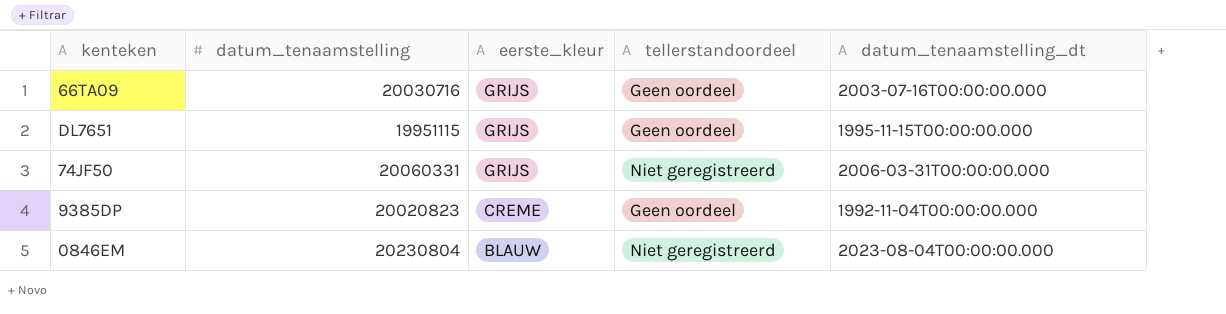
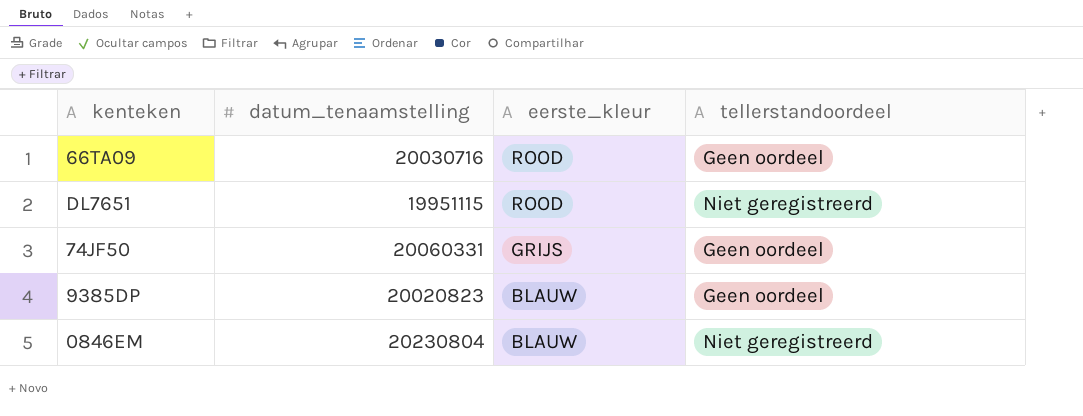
column datum_tenaamstelling_dt | position: 5 -> none
66TA09 | eerste_kleur: GRIJS -> ROOD
DL7651 | eerste_kleur: GRIJS -> ROOD
DL7651 | tellerstandoordeel: Geen oordeel -> Niet geregistreerd
74JF50 | tellerstandoordeel: Niet geregistreerd -> Geen oordeel
9385DP | eerste_kleur: CREME -> BLAUW

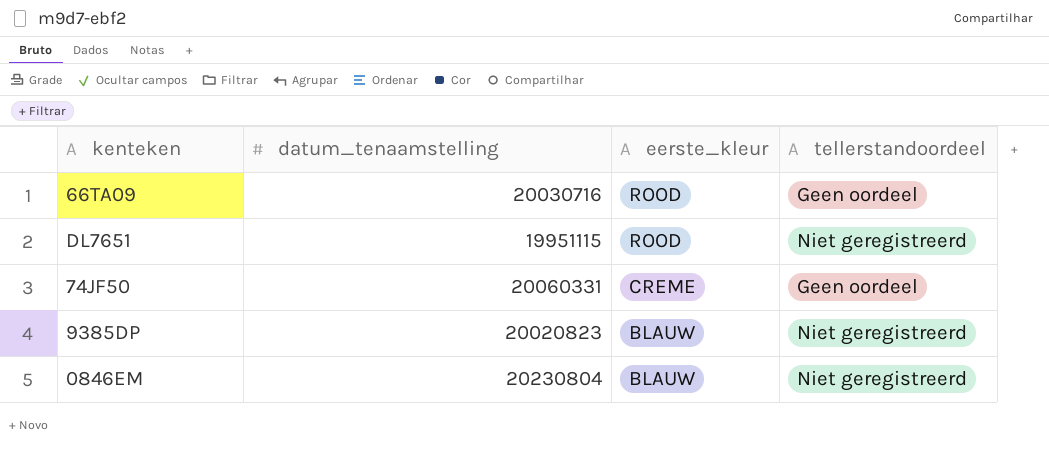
74JF50 | eerste_kleur: GRIJS -> CREME
9385DP | tellerstandoordeel: Geen oordeel -> Niet geregistreerd

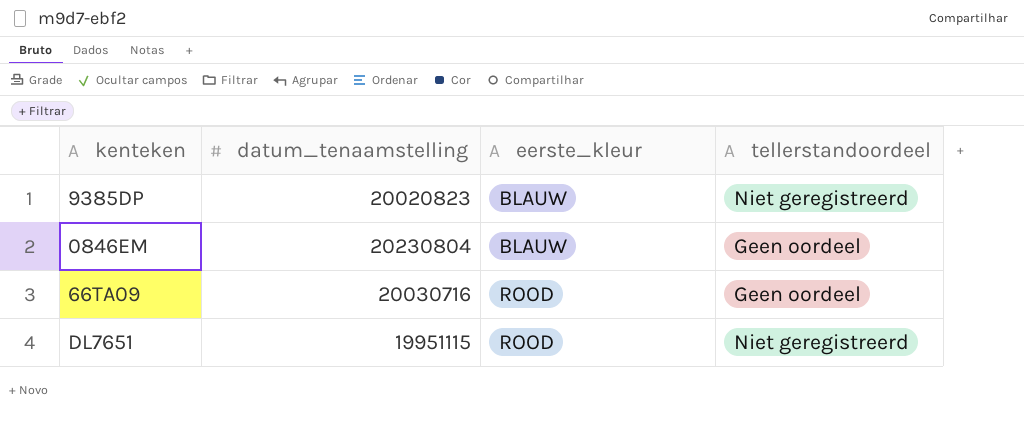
row order: eerste_kleur descending -> eerste_kleur ascending
row 74JF50: 20060331 | CREME | Geen oordeel -> none
0846EM | tellerstandoordeel: Niet geregistreerd -> Geen oordeel

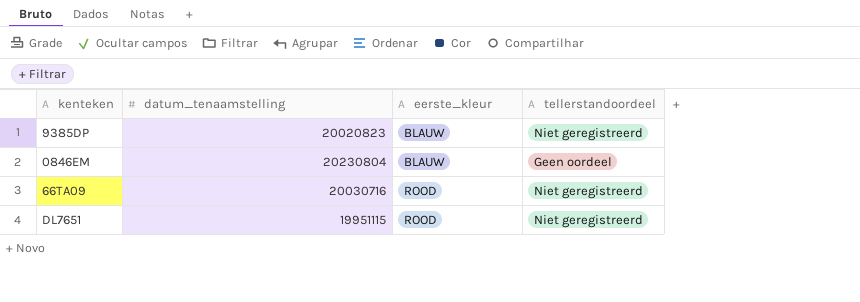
66TA09 | tellerstandoordeel: Geen oordeel -> Niet geregistreerd

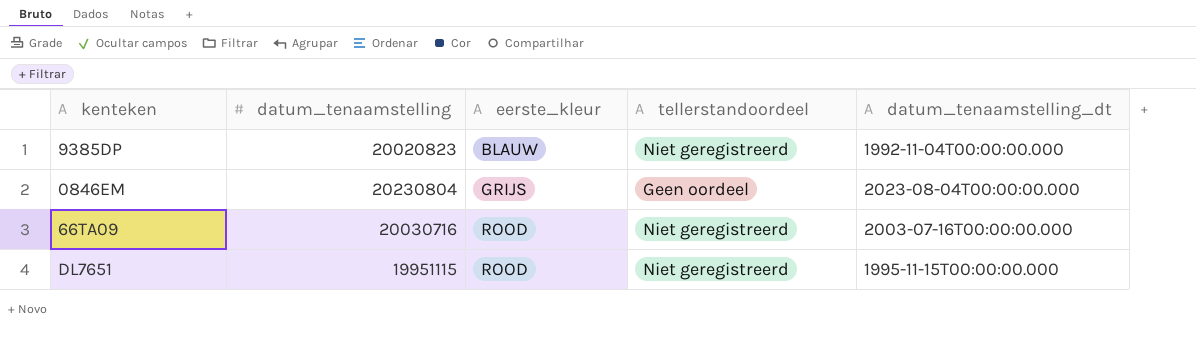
column datum_tenaamstelling_dt | position: none -> 5
0846EM | eerste_kleur: BLAUW -> GRIJS

